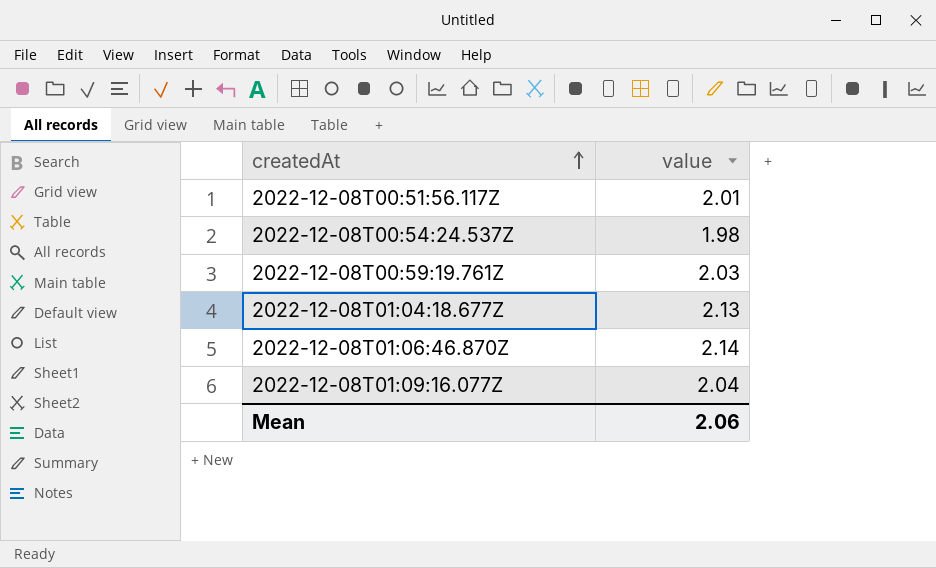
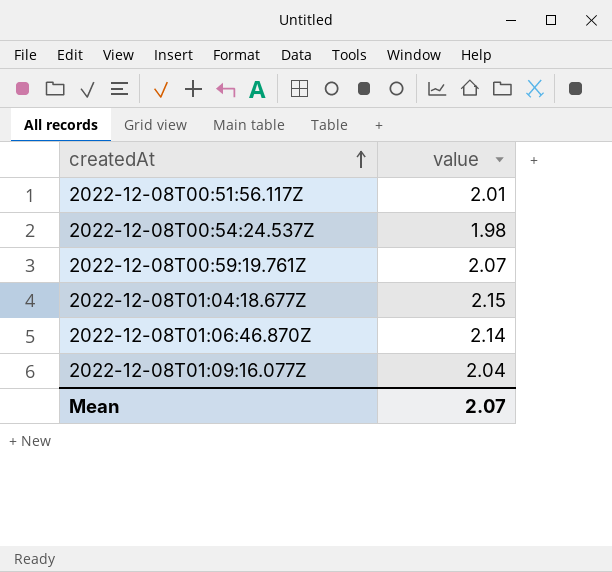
2022-12-08T00:59:19.761Z | value: 2.03 -> 2.07
2022-12-08T01:04:18.677Z | value: 2.13 -> 2.15
Mean | value: 2.06 -> 2.07

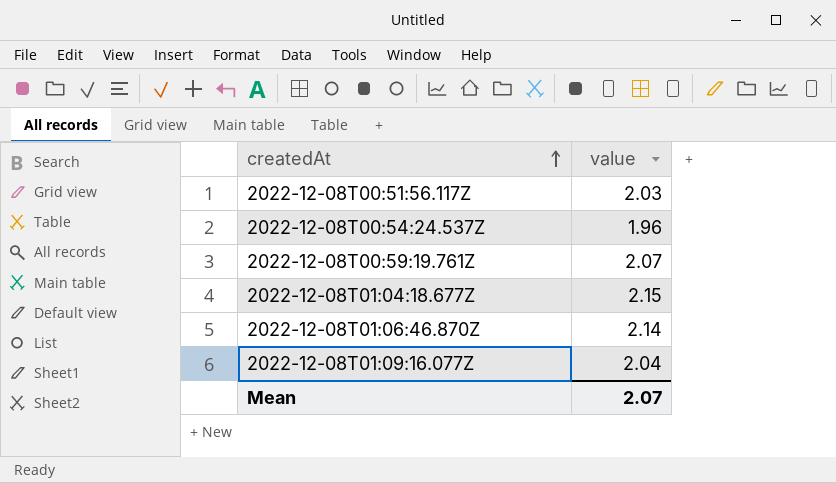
2022-12-08T00:51:56.117Z | value: 2.01 -> 2.03
2022-12-08T00:54:24.537Z | value: 1.98 -> 1.96

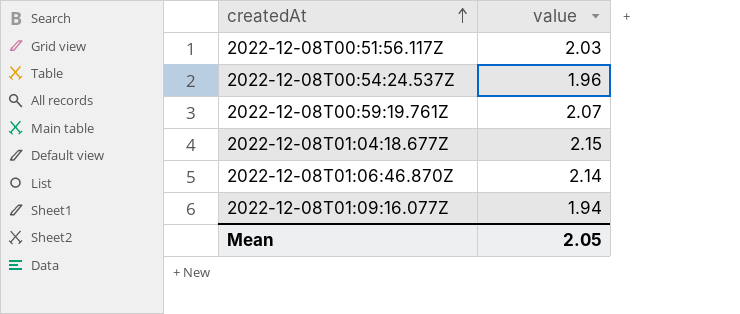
2022-12-08T01:09:16.077Z | value: 2.04 -> 1.94
Mean | value: 2.07 -> 2.05

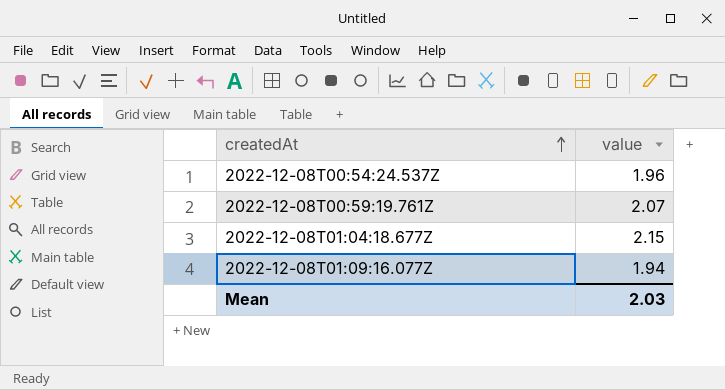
row 2022-12-08T00:51:56.117Z: 2.03 -> none
row 2022-12-08T01:06:46.870Z: 2.14 -> none
Mean | value: 2.05 -> 2.03

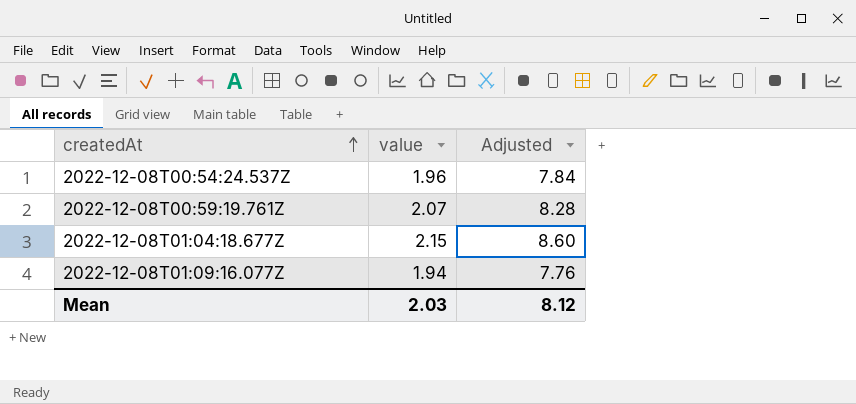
column Adjusted | formula: none -> [value] * 4

